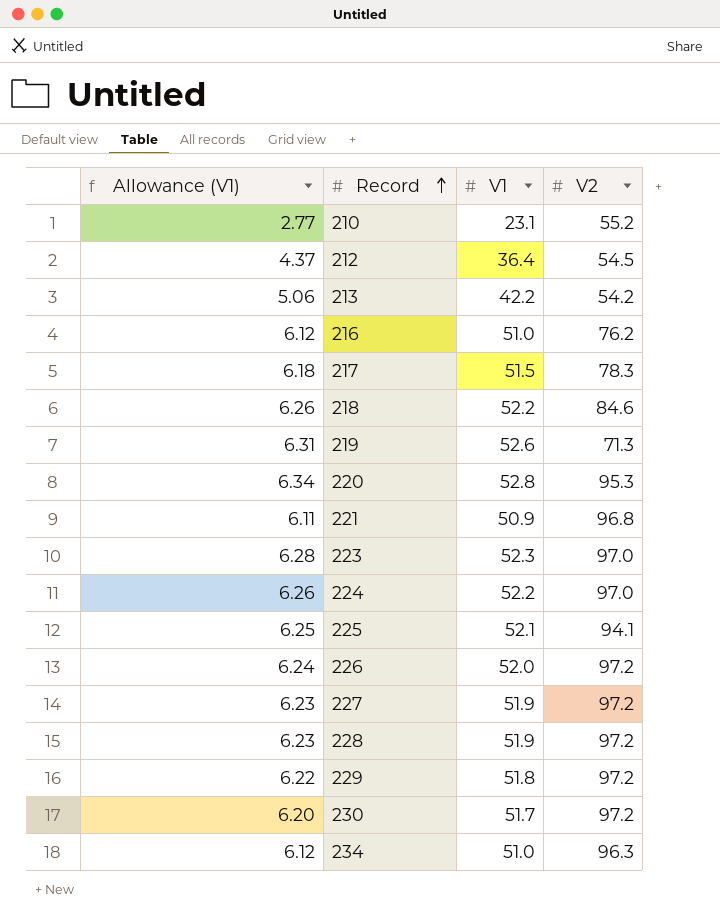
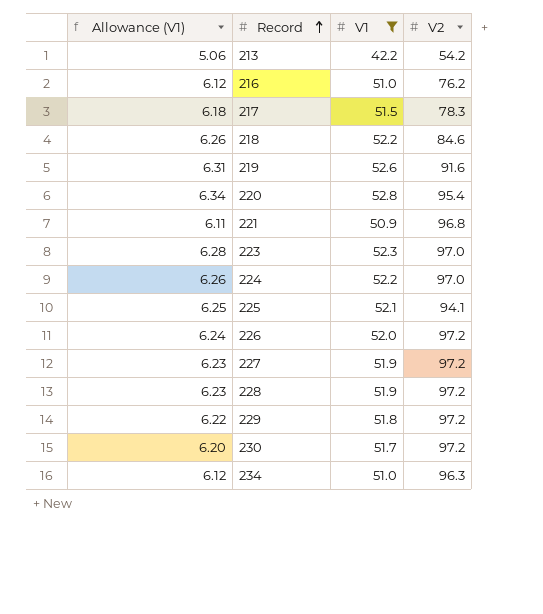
filter: none -> V1 >= 42.2
219 | V2: 71.3 -> 91.6
220 | V2: 95.3 -> 95.4

